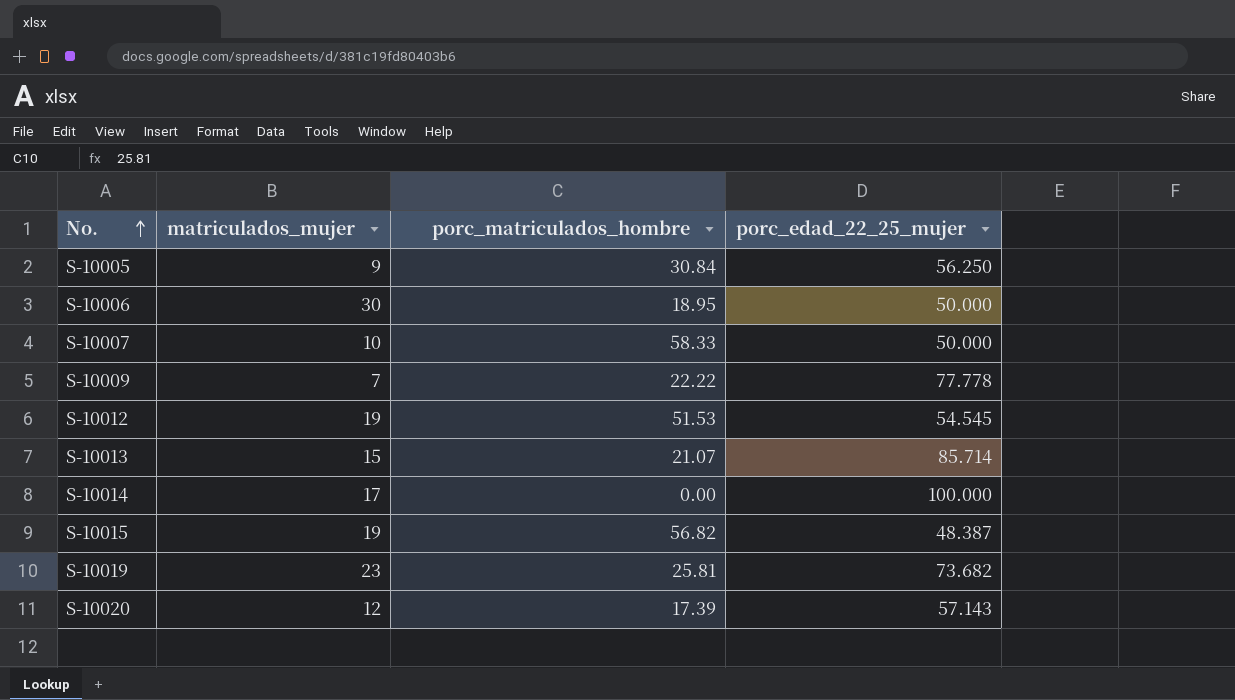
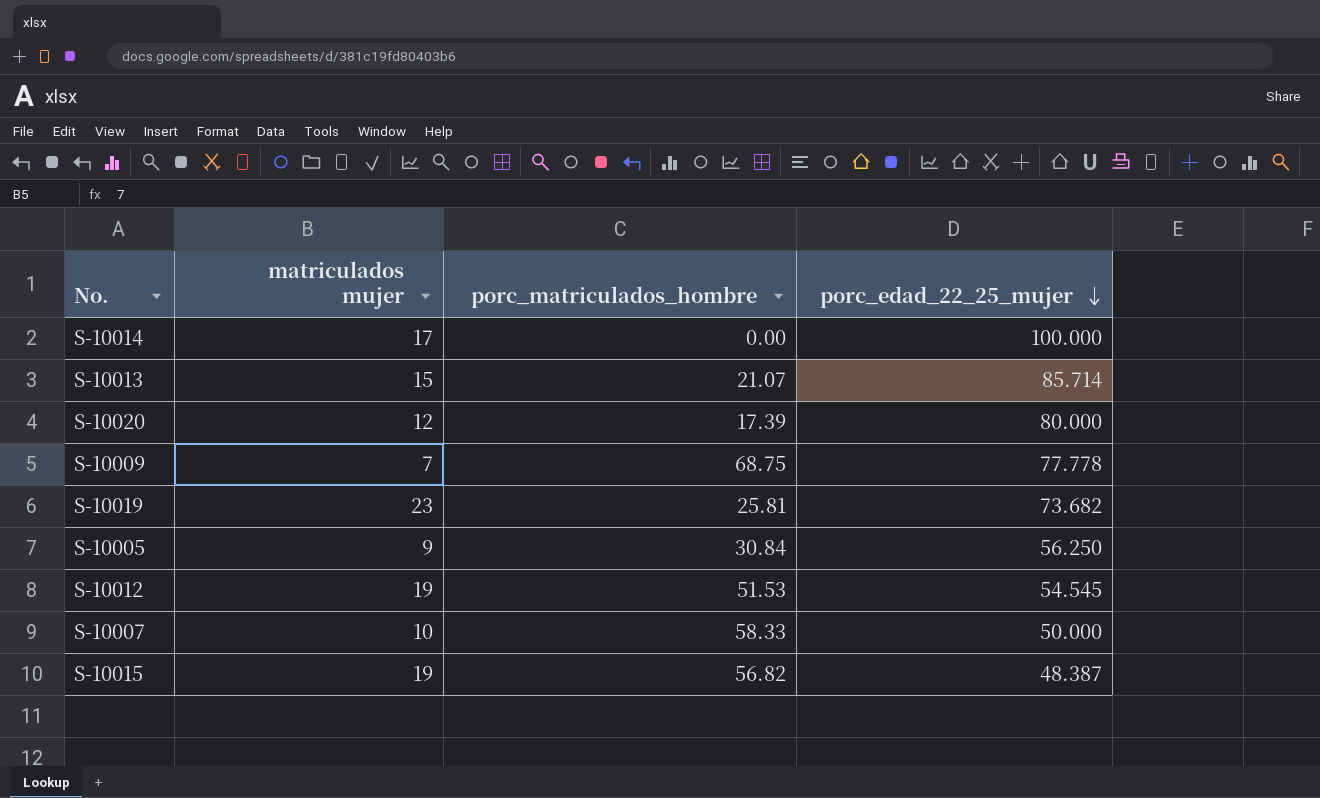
row order: No. ascending -> porc_edad_22_25_mujer descending
column name: matriculados_mujer -> matriculados mujer
row S-10006: 30 | 18.95 | 50.000 -> none
S-10020 | porc_edad_22_25_mujer: 57.143 -> 80.000
S-10009 | porc_matriculados_hombre: 22.22 -> 68.75

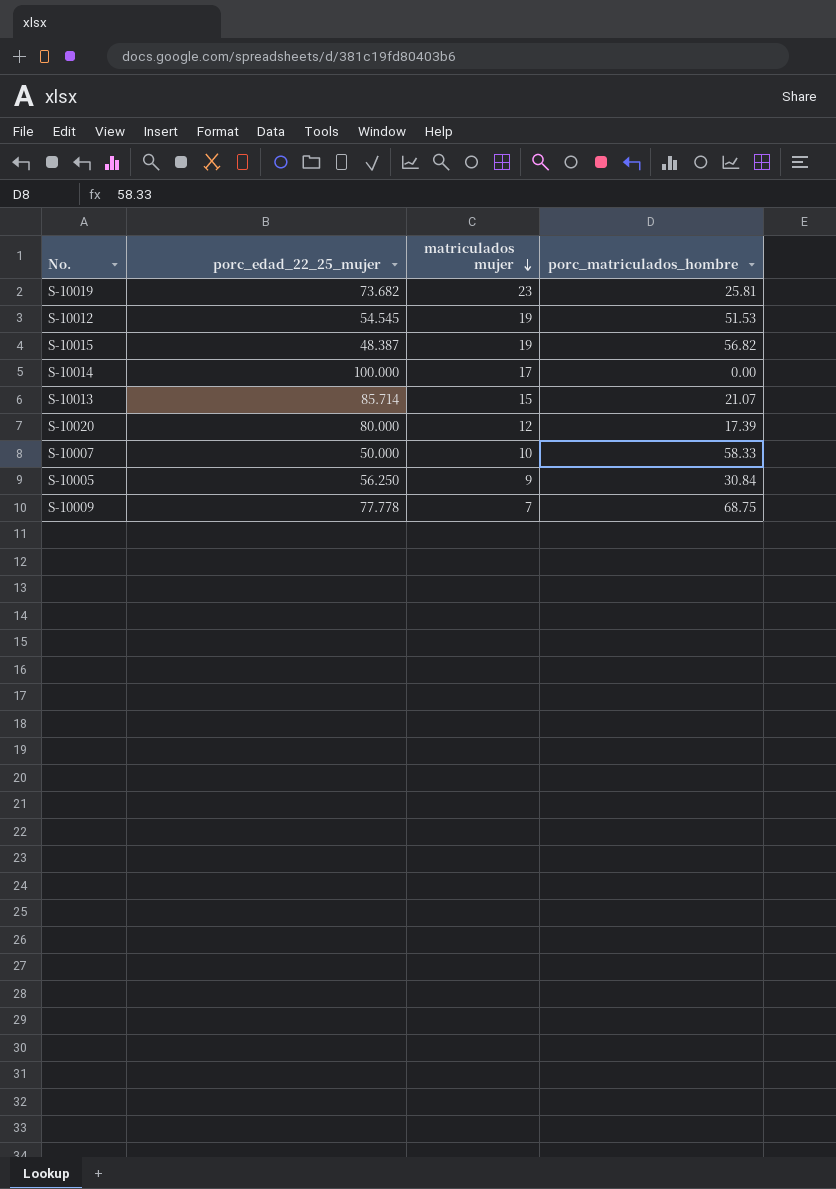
row order: porc_edad_22_25_mujer descending -> matriculados mujer descending
column porc_edad_22_25_mujer | position: 4 -> 2

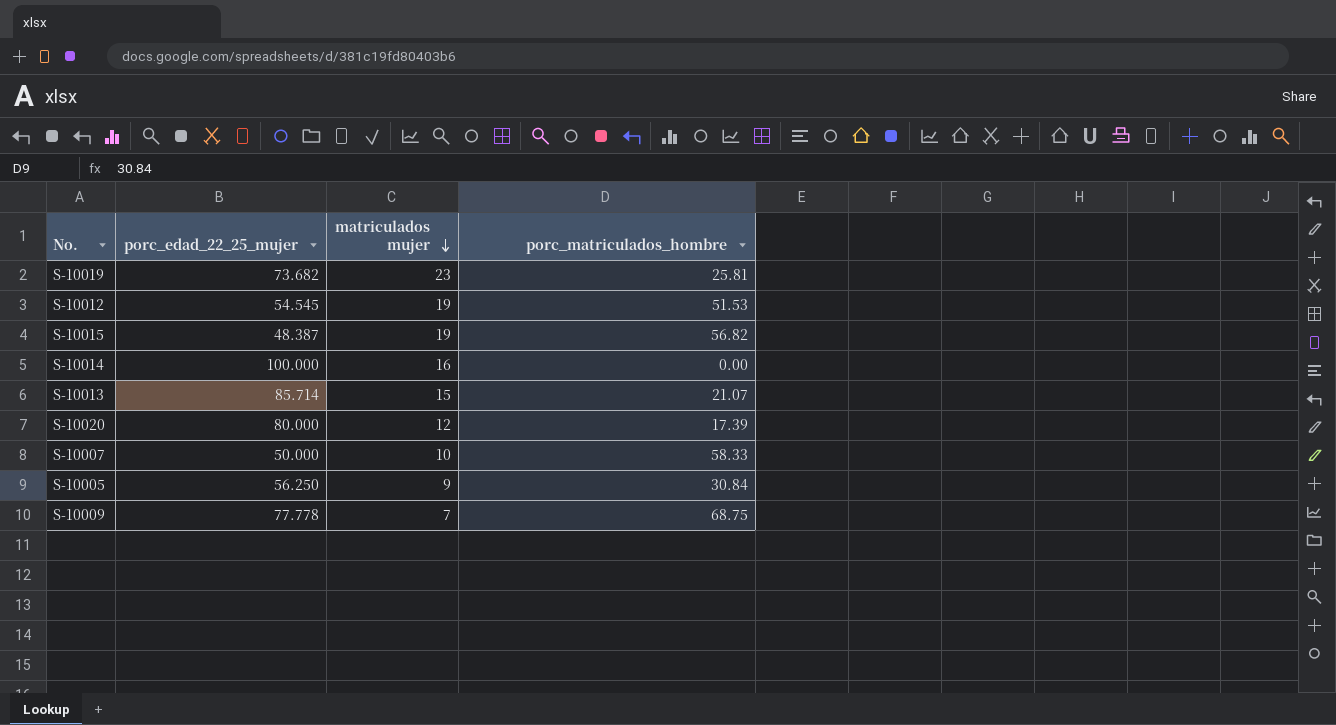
S-10014 | matriculados mujer: 17 -> 16

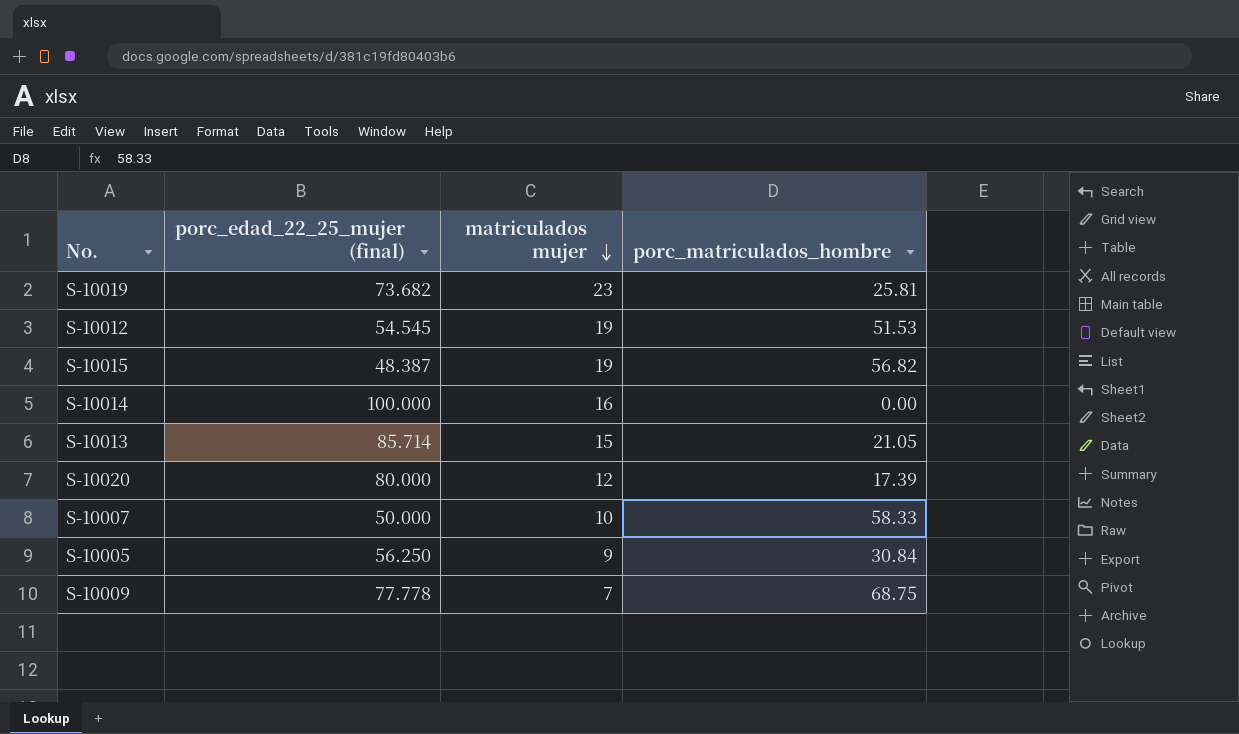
column name: porc_edad_22_25_mujer -> porc_edad_22_25_mujer (final)
S-10013 | porc_matriculados_hombre: 21.07 -> 21.05

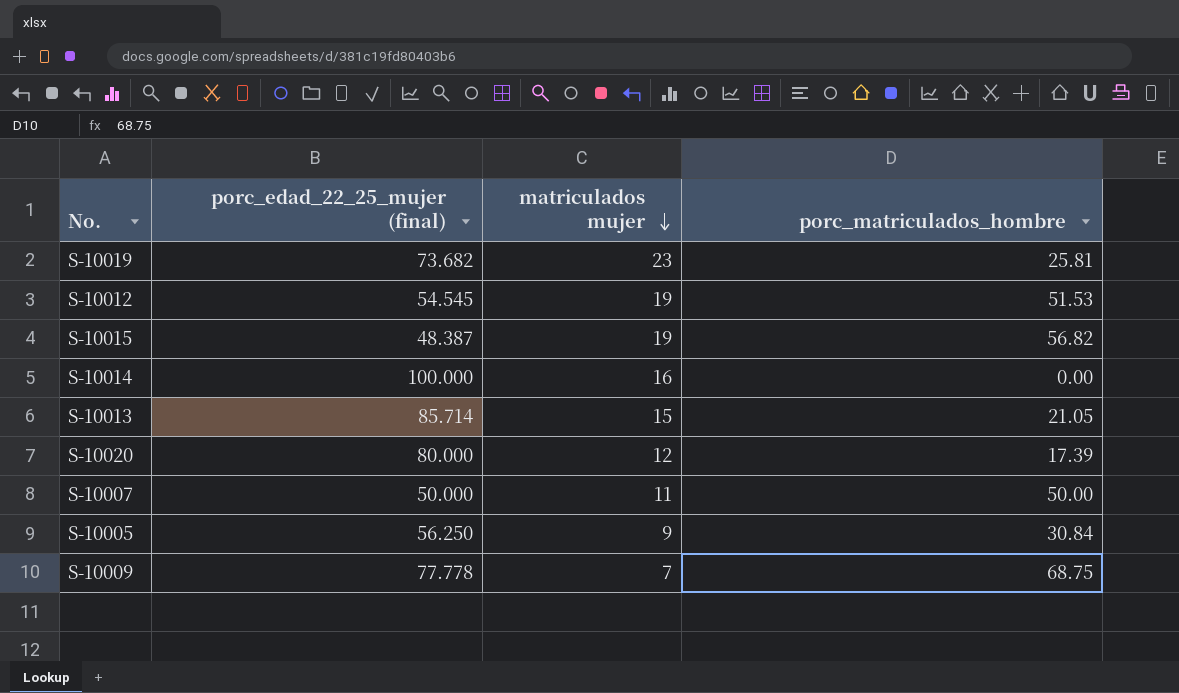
S-10007 | matriculados mujer: 10 -> 11
S-10007 | porc_matriculados_hombre: 58.33 -> 50.00

